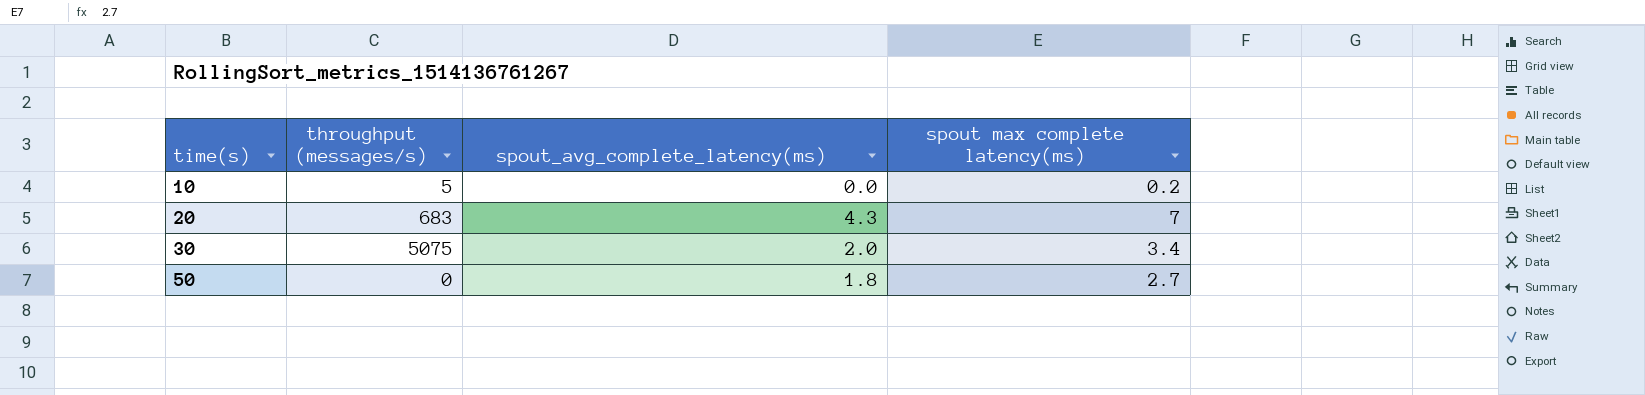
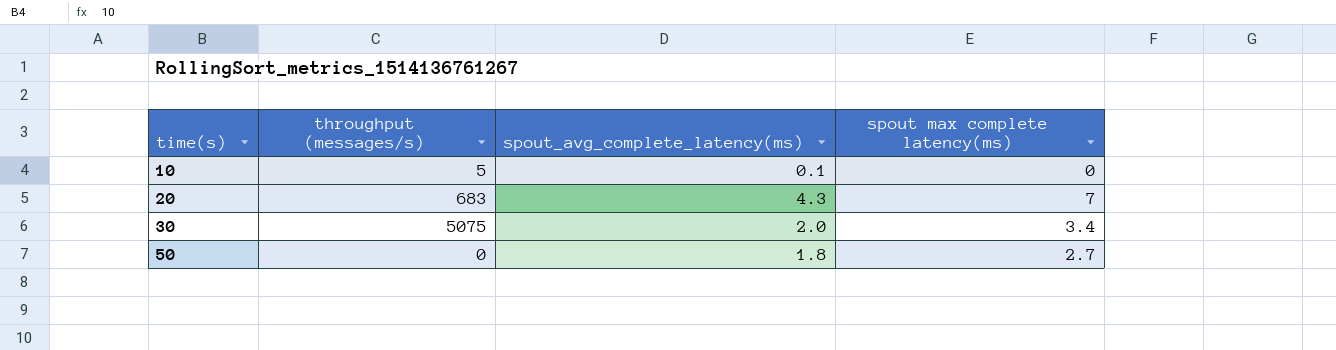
10 | spout_avg_complete_latency(ms): 0.0 -> 0.1
10 | spout max complete latency(ms): 0.2 -> 0

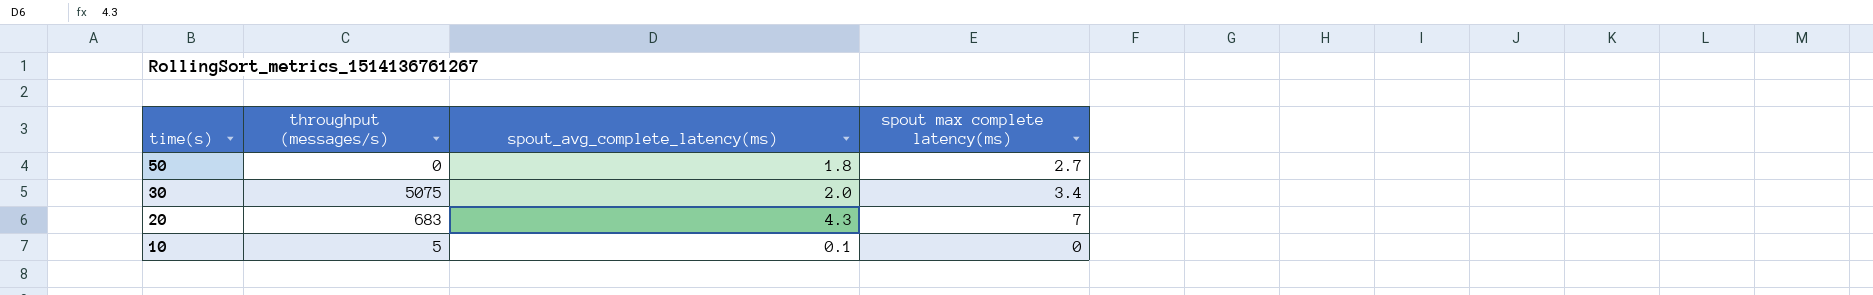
row order: time(s) ascending -> time(s) descending

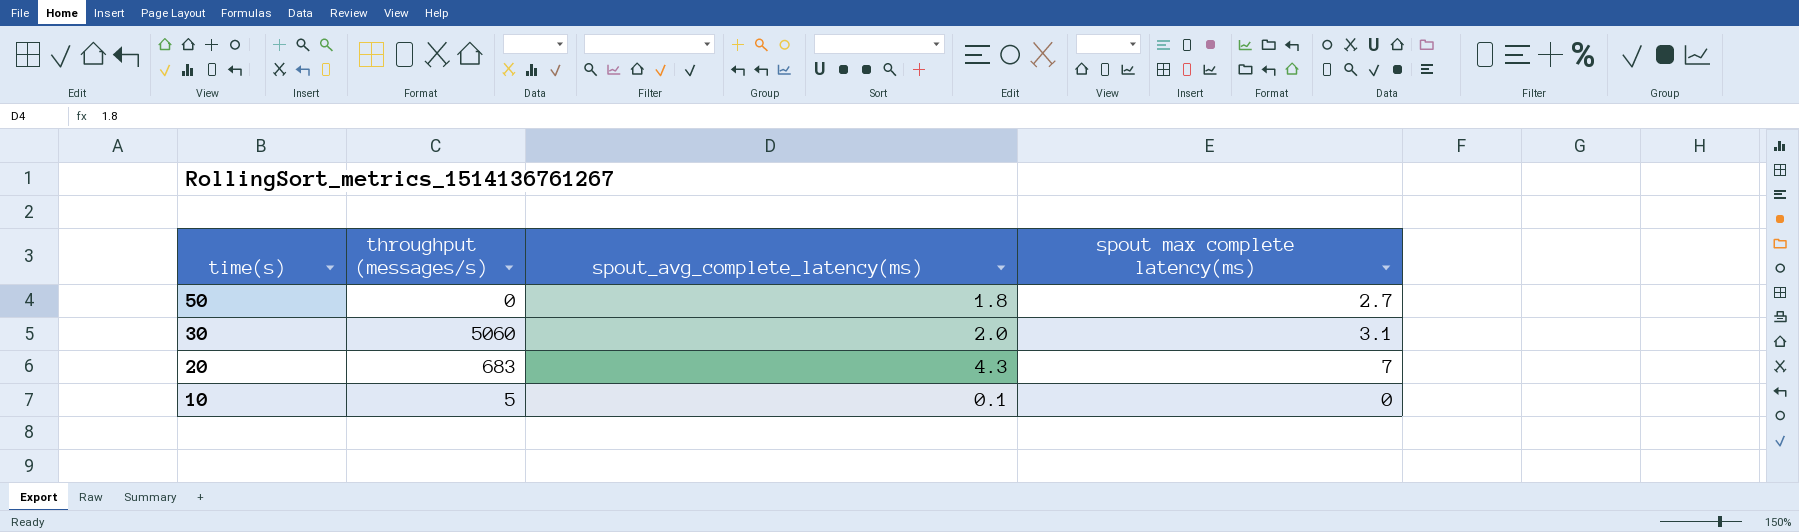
30 | throughput (messages/s): 5075 -> 5060
30 | spout max complete latency(ms): 3.4 -> 3.1

